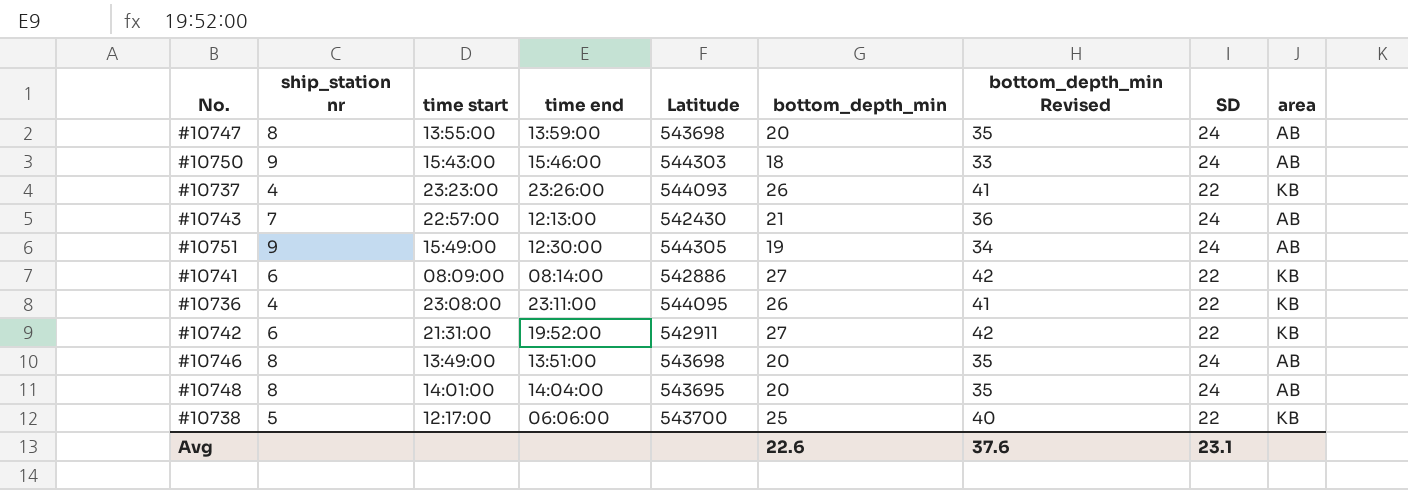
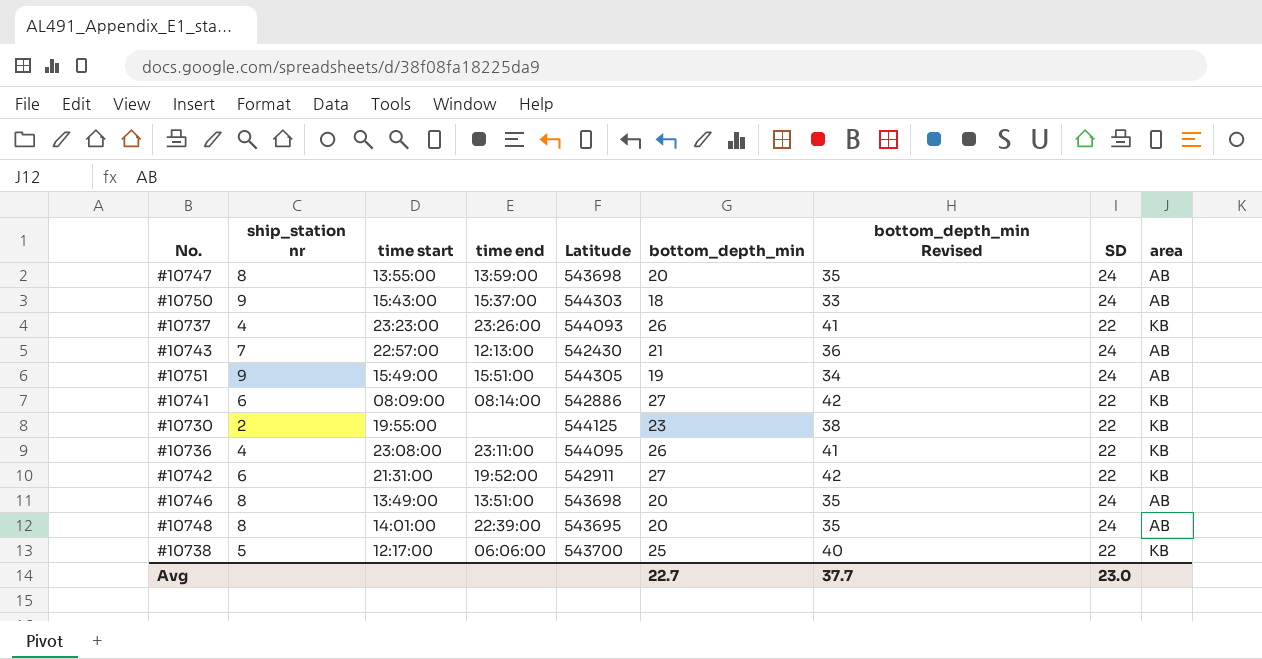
#10750 | time end: 15:46:00 -> 15:37:00
#10751 | time end: 12:30:00 -> 15:51:00
row #10730: none -> 2 | 19:55:00 | none | 544125 | 23 | 38 | 22 | KB
#10748 | time end: 14:04:00 -> 22:39:00
Avg | bottom_depth_min: 22.6 -> 22.7
Avg | bottom_depth_min Revised: 37.6 -> 37.7
Avg | SD: 23.1 -> 23.0

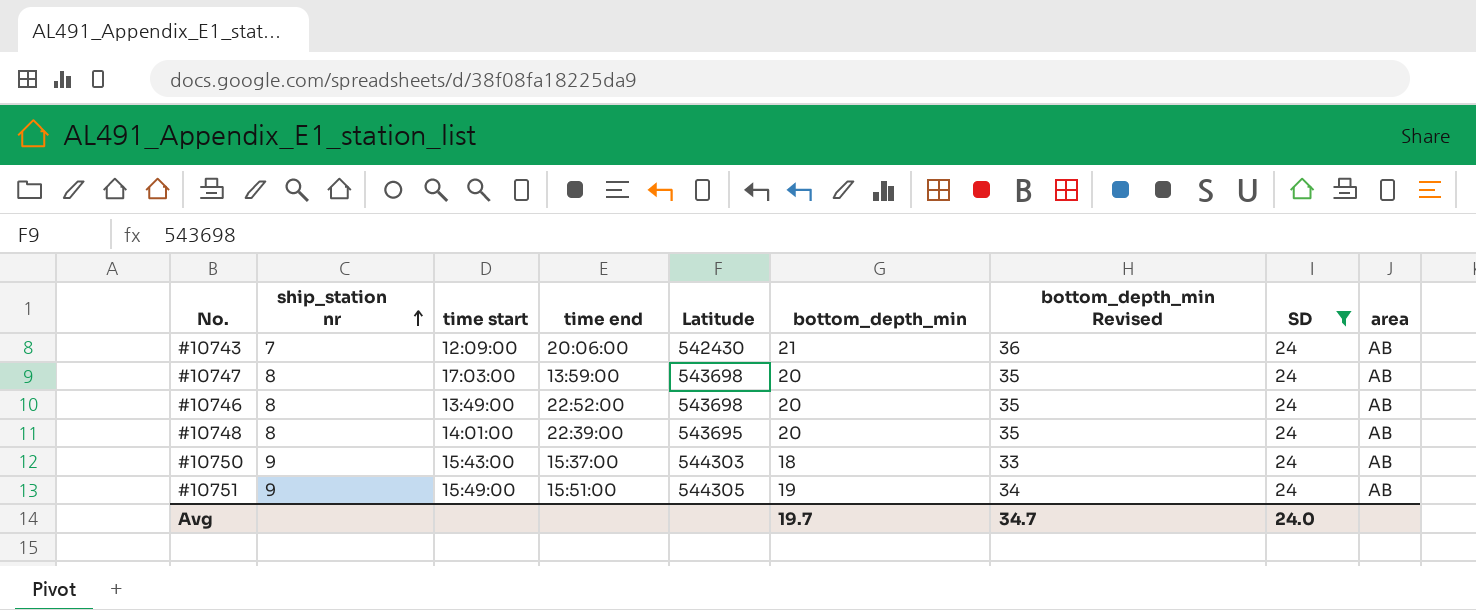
filter: none -> SD = 24
row order: none -> ship_station nr ascending
#10743 | time start: 22:57:00 -> 12:09:00
#10743 | time end: 12:13:00 -> 20:06:00
#10747 | time start: 13:55:00 -> 17:03:00
#10746 | time end: 13:51:00 -> 22:52:00
Avg | bottom_depth_min: 22.7 -> 19.7
Avg | bottom_depth_min Revised: 37.7 -> 34.7
Avg | SD: 23.0 -> 24.0

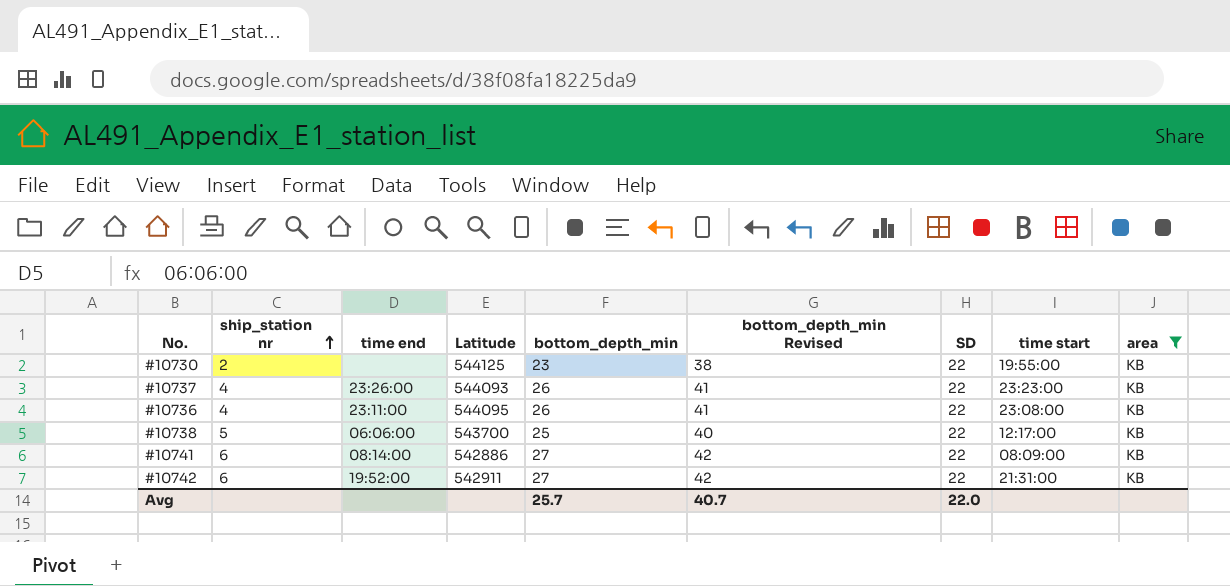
filter: SD = 24 -> area = KB
column time start | position: 3 -> 8
Avg | bottom_depth_min: 19.7 -> 25.7
Avg | bottom_depth_min Revised: 34.7 -> 40.7
Avg | SD: 24.0 -> 22.0

